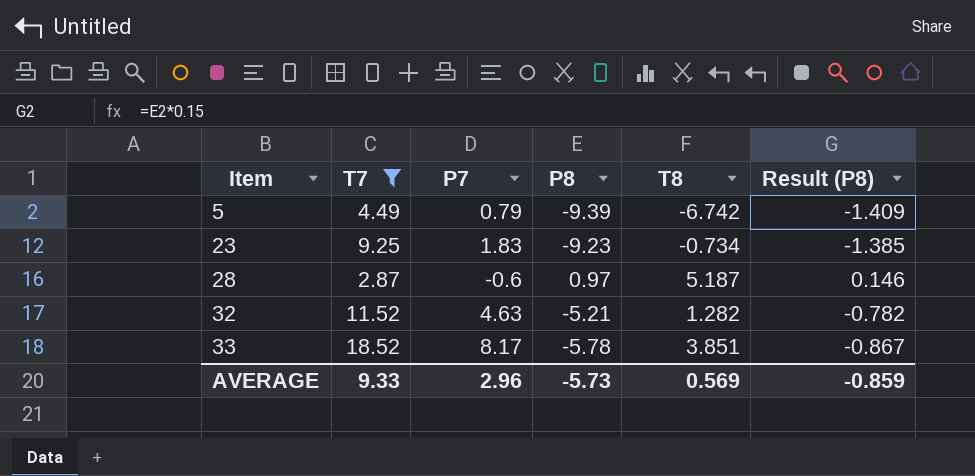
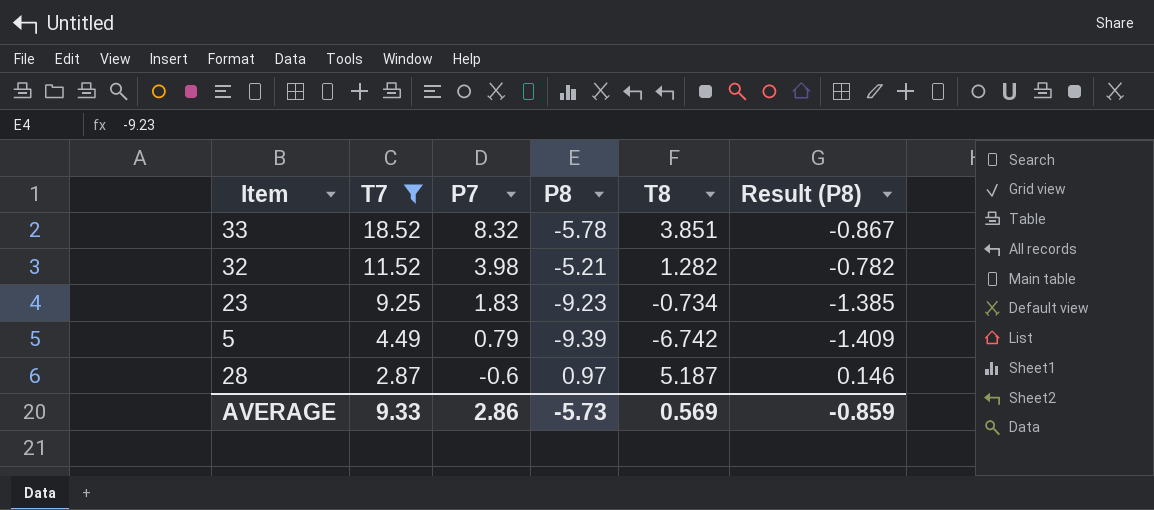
row order: Item ascending -> T7 descending
33 | P7: 8.17 -> 8.32
32 | P7: 4.63 -> 3.98
AVERAGE | P7: 2.96 -> 2.86

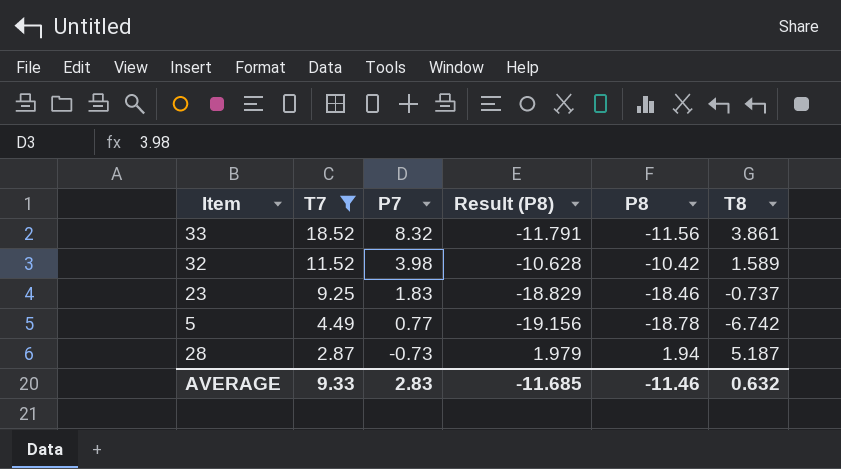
column Result (P8) | formula: [P8] * 0.15 -> [P8] * 1.02
column Result (P8) | position: 6 -> 4
33 | P8: -5.78 -> -11.56
33 | T8: 3.851 -> 3.861
32 | P8: -5.21 -> -10.42
32 | T8: 1.282 -> 1.589
23 | P8: -9.23 -> -18.46
23 | T8: -0.734 -> -0.737
5 | P7: 0.79 -> 0.77
5 | P8: -9.39 -> -18.78
28 | P7: -0.6 -> -0.73
28 | P8: 0.97 -> 1.94
AVERAGE | P7: 2.86 -> 2.83
AVERAGE | Result (P8): -0.859 -> -11.685
AVERAGE | P8: -5.73 -> -11.46
AVERAGE | T8: 0.569 -> 0.632

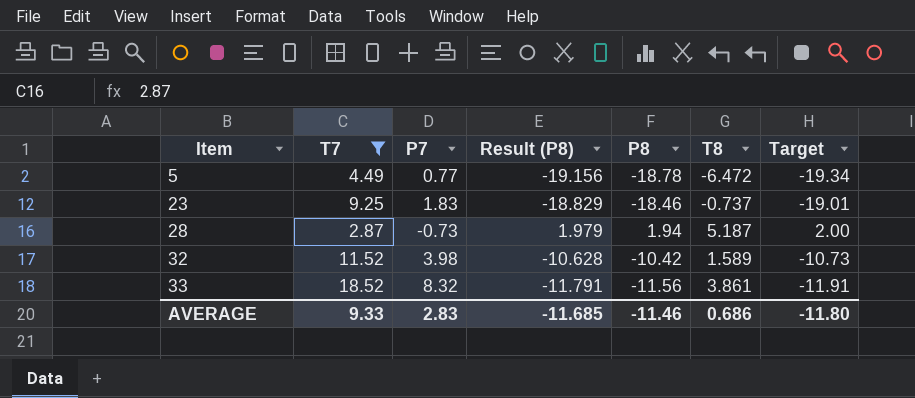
row order: T7 descending -> Item ascending
column Target | formula: none -> [P8] * 1.03
5 | T8: -6.742 -> -6.472
AVERAGE | T8: 0.632 -> 0.686

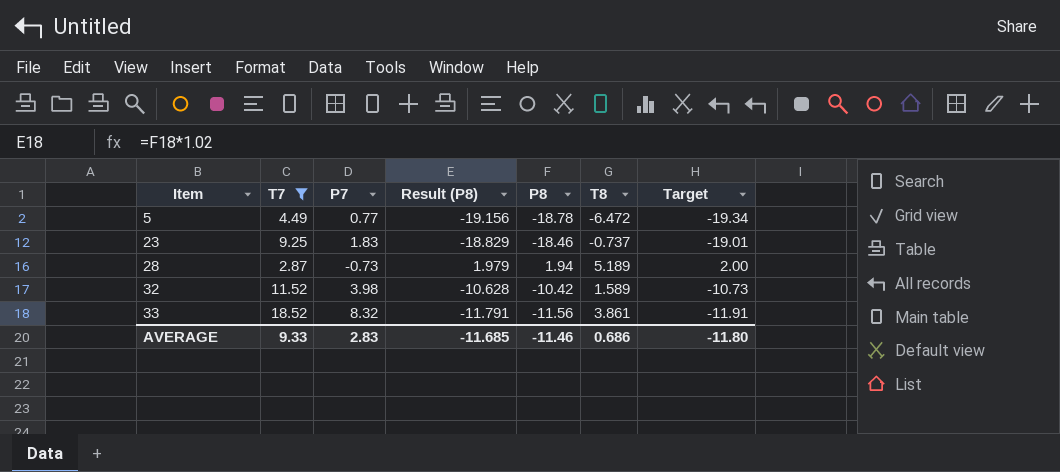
28 | T8: 5.187 -> 5.189

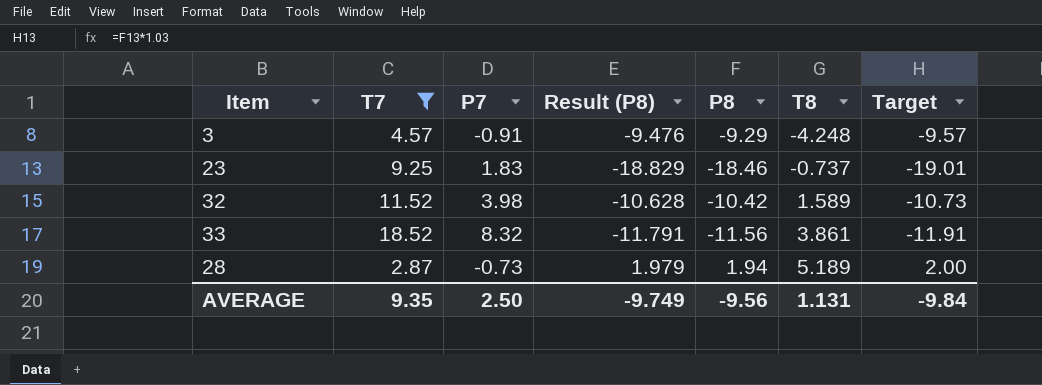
row order: Item ascending -> T8 ascending
row 5: 4.49 | 0.77 | -19.156 | -18.78 | -6.472 | -19.34 -> none
row 3: none -> 4.57 | -0.91 | -9.476 | -9.29 | -4.248 | -9.57
AVERAGE | T7: 9.33 -> 9.35
AVERAGE | P7: 2.83 -> 2.50
AVERAGE | Result (P8): -11.685 -> -9.749
AVERAGE | P8: -11.46 -> -9.56
AVERAGE | T8: 0.686 -> 1.131
AVERAGE | Target: -11.80 -> -9.84

